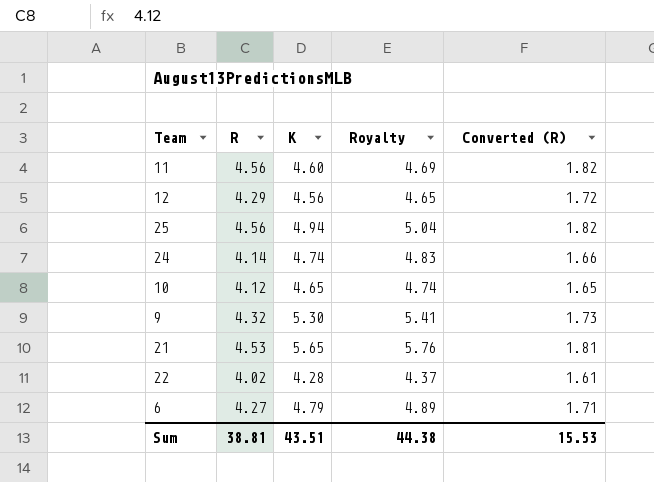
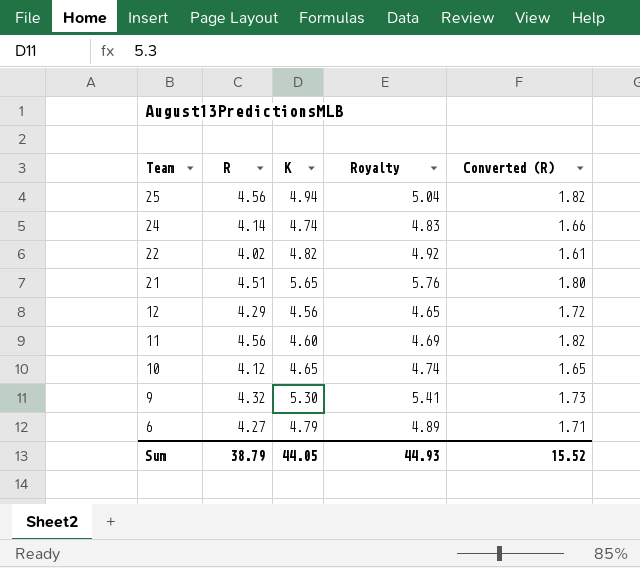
row order: none -> Team descending
22 | K: 4.28 -> 4.82
22 | Royalty: 4.37 -> 4.92
21 | R: 4.53 -> 4.51
21 | Converted (R): 1.81 -> 1.80
Sum | R: 38.81 -> 38.79
Sum | K: 43.51 -> 44.05
Sum | Royalty: 44.38 -> 44.93
Sum | Converted (R): 15.53 -> 15.52

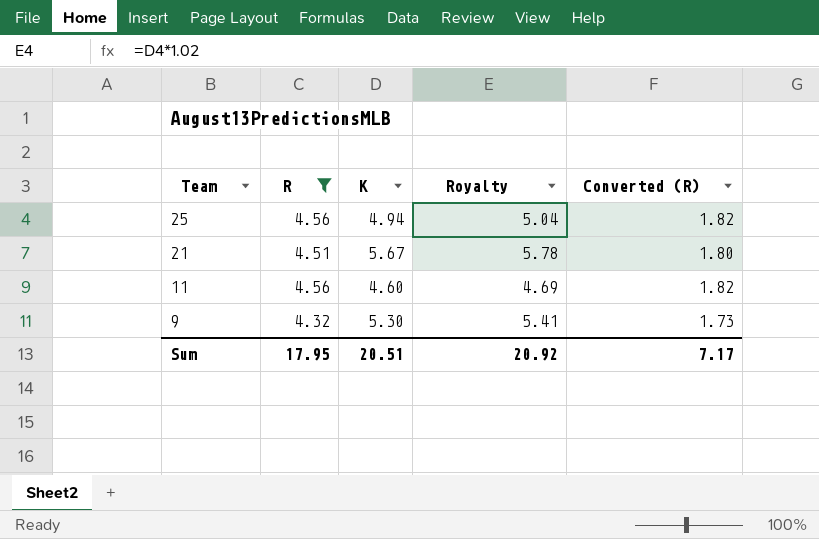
filter: none -> R >= 4.32
21 | K: 5.65 -> 5.67
21 | Royalty: 5.76 -> 5.78
Sum | R: 38.79 -> 17.95
Sum | K: 44.05 -> 20.51
Sum | Royalty: 44.93 -> 20.92
Sum | Converted (R): 15.52 -> 7.17

